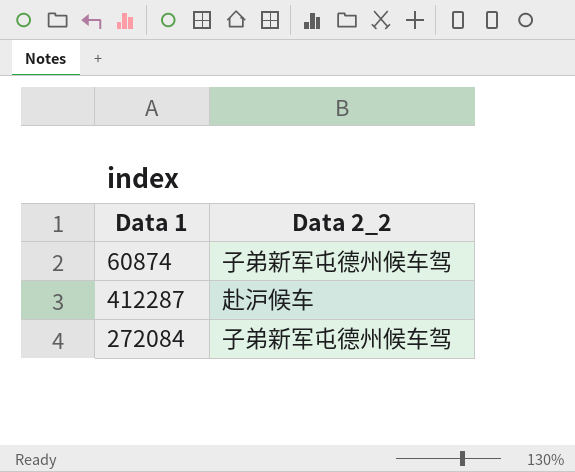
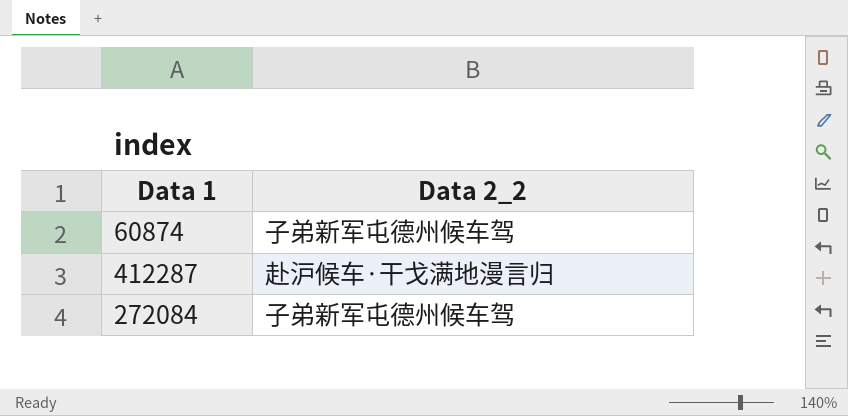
412287 | Data 2_2: 赴沪候车 -> 赴沪候车·干戈满地漫言归

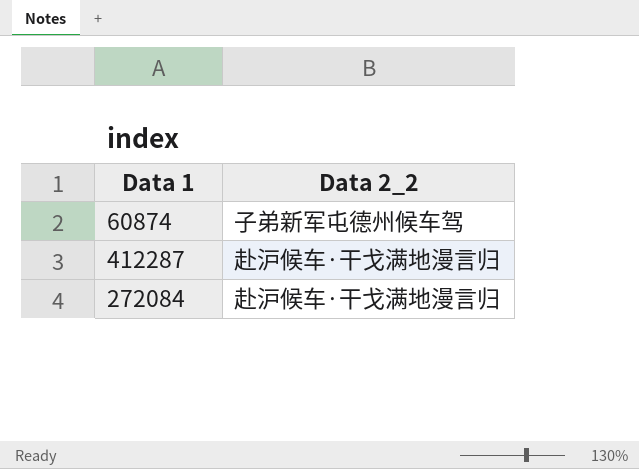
272084 | Data 2_2: 子弟新军屯德州候车驾 -> 赴沪候车·干戈满地漫言归

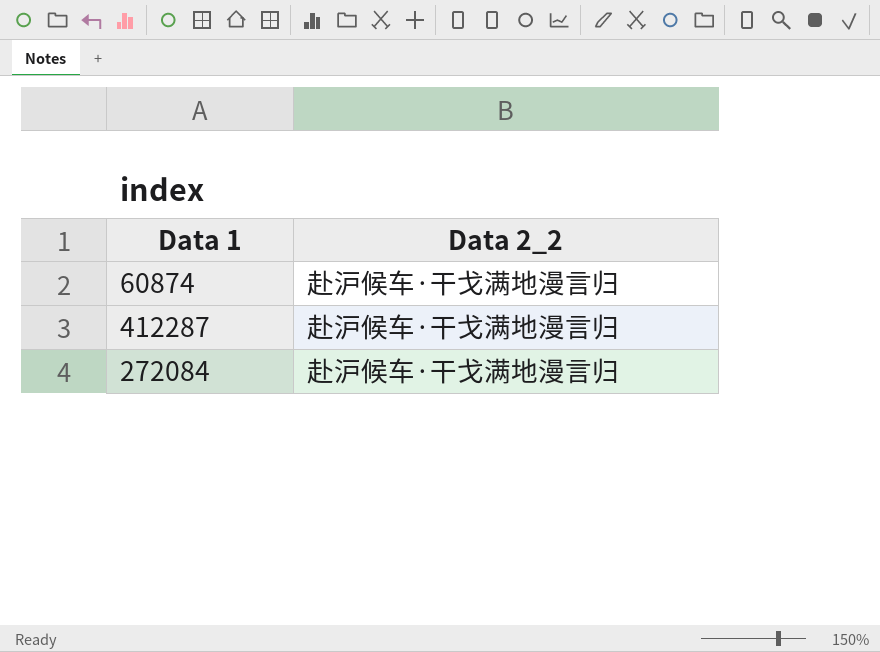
60874 | Data 2_2: 子弟新军屯德州候车驾 -> 赴沪候车·干戈满地漫言归

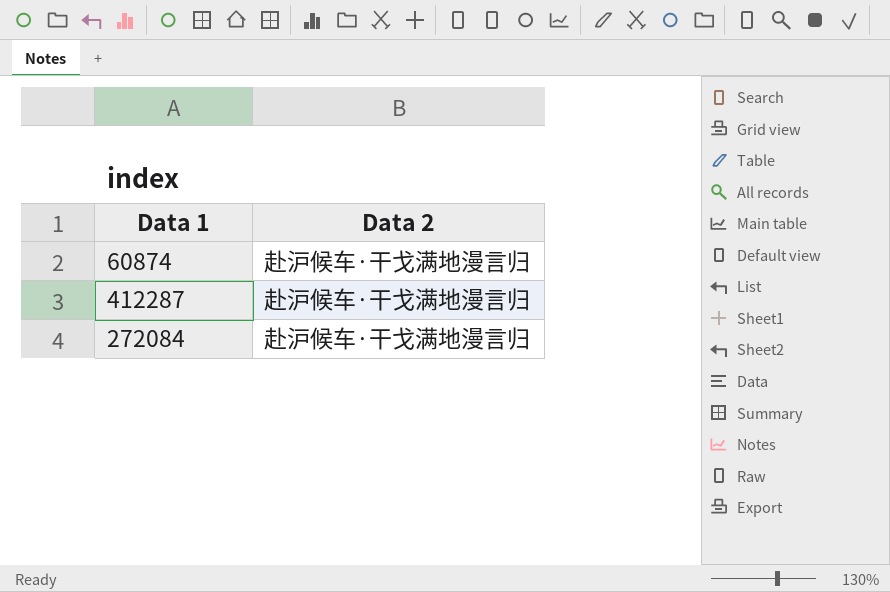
column name: Data 2_2 -> Data 2

